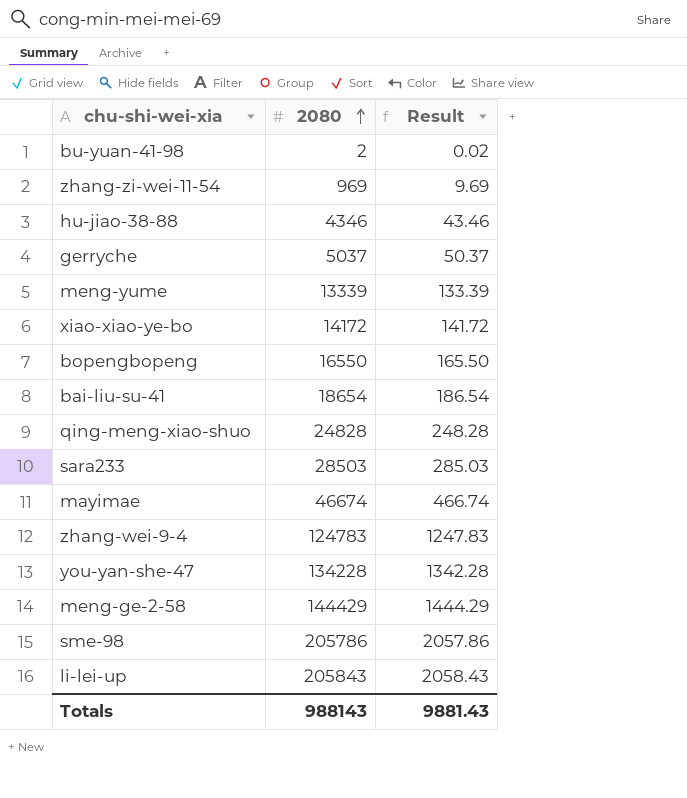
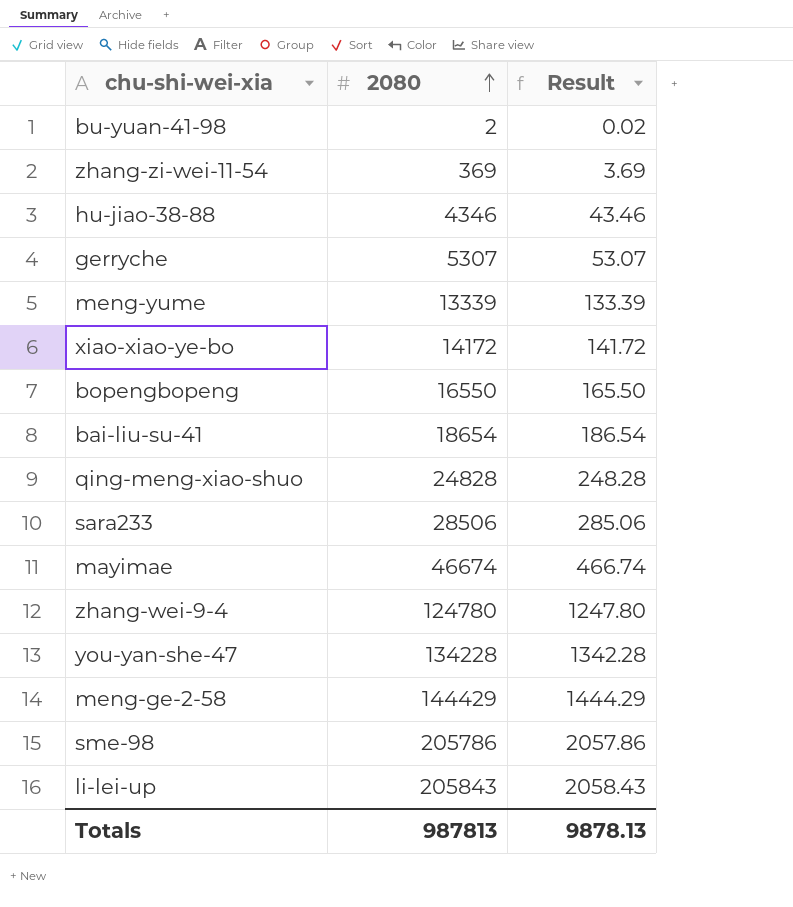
zhang-zi-wei-11-54 | 2080: 969 -> 369
zhang-zi-wei-11-54 | Result: 9.69 -> 3.69
gerryche | 2080: 5037 -> 5307
gerryche | Result: 50.37 -> 53.07
sara233 | 2080: 28503 -> 28506
sara233 | Result: 285.03 -> 285.06
zhang-wei-9-4 | 2080: 124783 -> 124780
zhang-wei-9-4 | Result: 1247.83 -> 1247.80
Totals | 2080: 988143 -> 987813
Totals | Result: 9881.43 -> 9878.13

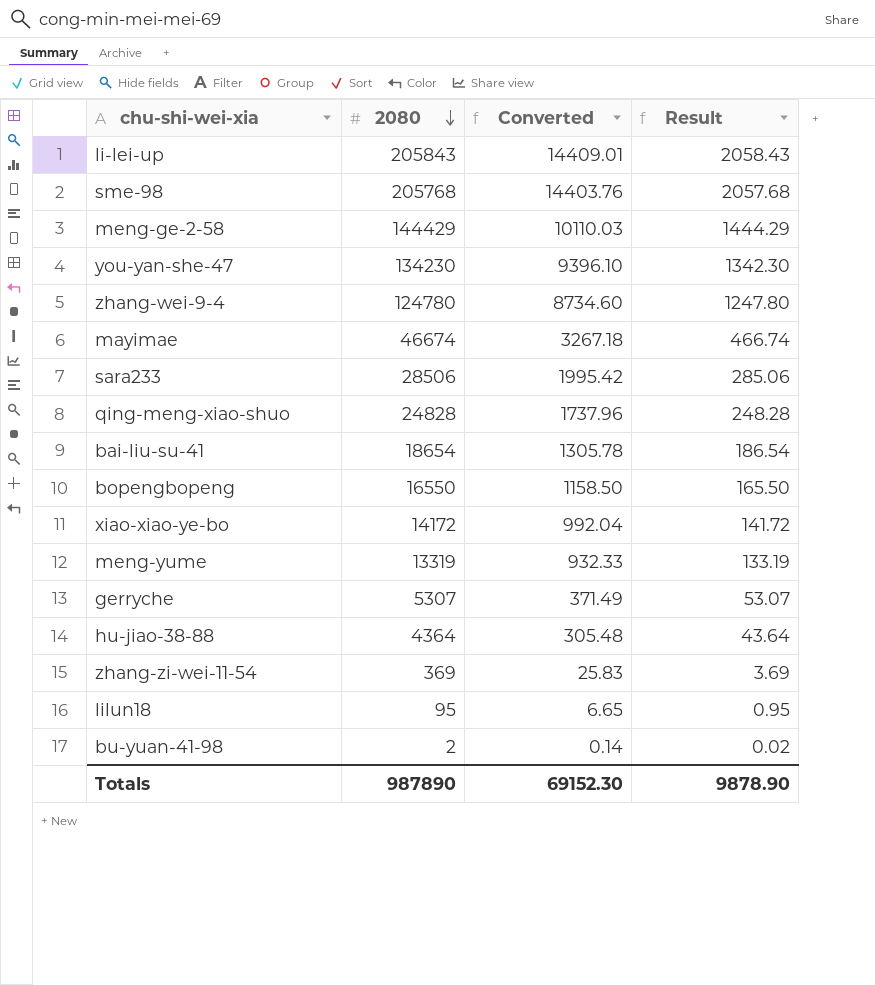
row order: 2080 ascending -> 2080 descending
column Converted | formula: none -> [2080] * 0.07
sme-98 | 2080: 205786 -> 205768
sme-98 | Result: 2057.86 -> 2057.68
you-yan-she-47 | 2080: 134228 -> 134230
you-yan-she-47 | Result: 1342.28 -> 1342.30
meng-yume | 2080: 13339 -> 13319
meng-yume | Result: 133.39 -> 133.19
hu-jiao-38-88 | 2080: 4346 -> 4364
hu-jiao-38-88 | Result: 43.46 -> 43.64
row lilun18: none -> 95 | 6.65 | 0.95
Totals | 2080: 987813 -> 987890
Totals | Result: 9878.13 -> 9878.90

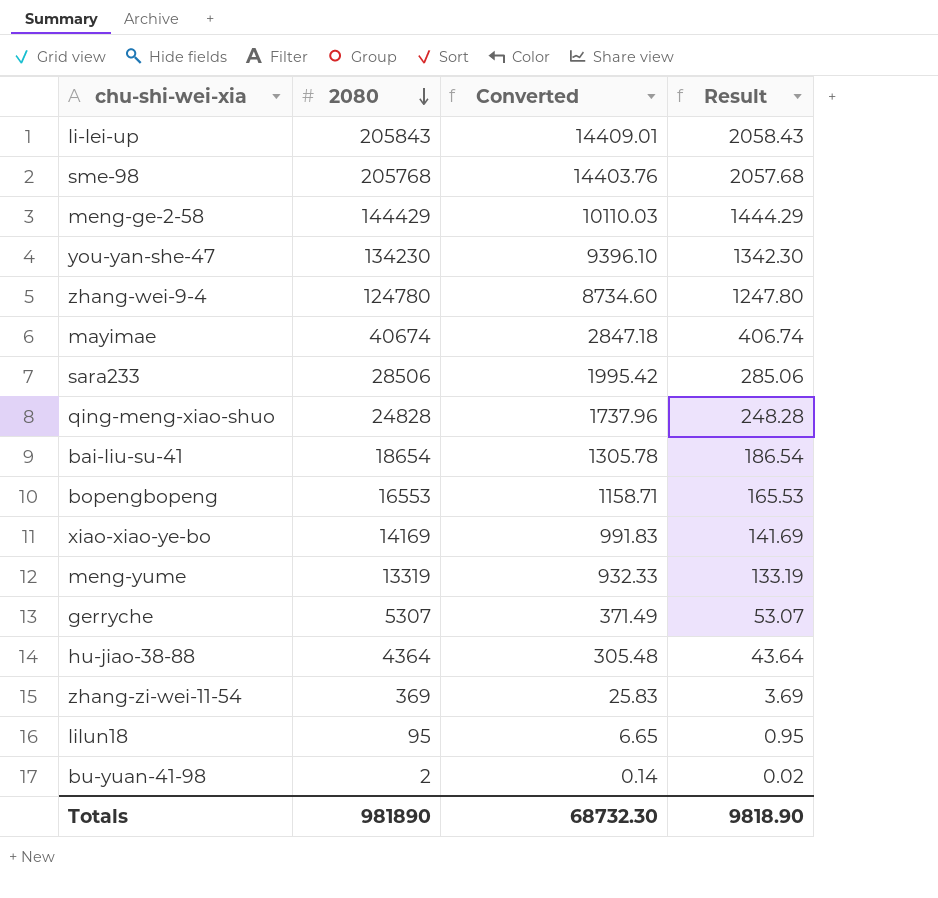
mayimae | 2080: 46674 -> 40674
mayimae | Converted: 3267.18 -> 2847.18
mayimae | Result: 466.74 -> 406.74
bopengbopeng | 2080: 16550 -> 16553
bopengbopeng | Converted: 1158.50 -> 1158.71
bopengbopeng | Result: 165.50 -> 165.53
xiao-xiao-ye-bo | 2080: 14172 -> 14169
xiao-xiao-ye-bo | Converted: 992.04 -> 991.83
xiao-xiao-ye-bo | Result: 141.72 -> 141.69
Totals | 2080: 987890 -> 981890
Totals | Converted: 69152.30 -> 68732.30
Totals | Result: 9878.90 -> 9818.90

